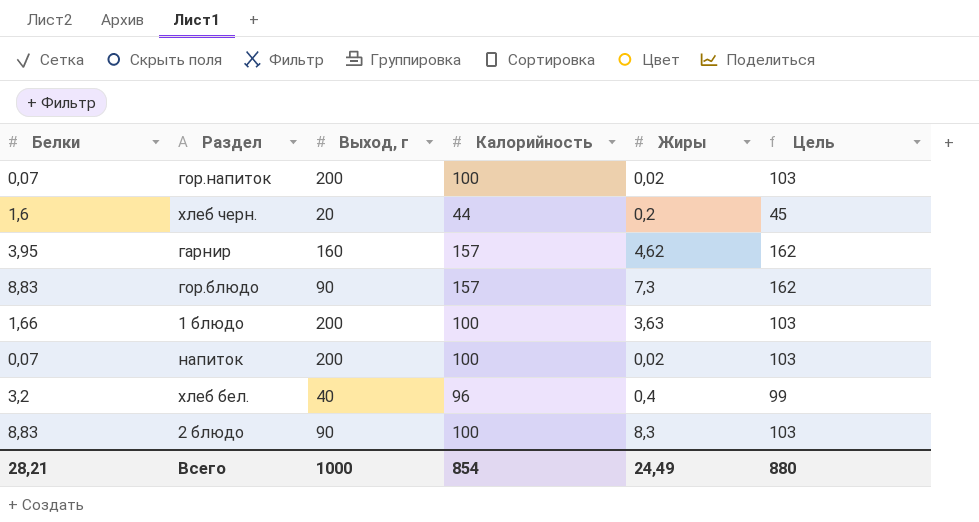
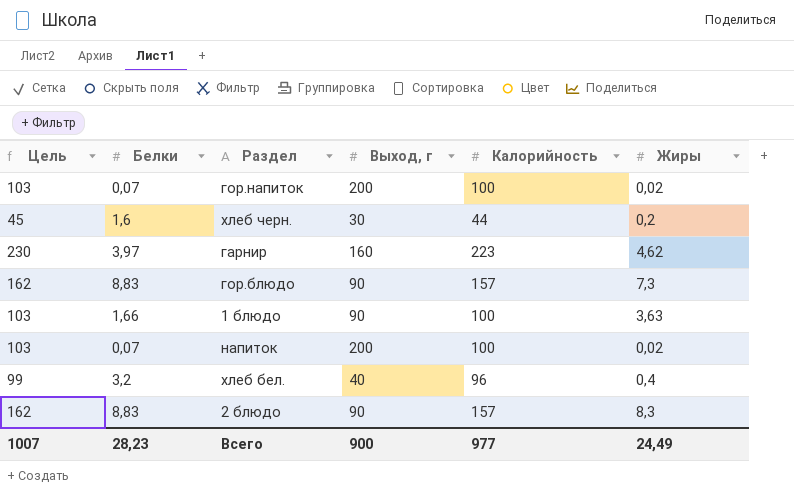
column Цель | position: 6 -> 1
хлеб черн. | Выход, г: 20 -> 30
гарнир | Цель: 162 -> 230
гарнир | Белки: 3,95 -> 3,97
гарнир | Калорийность: 157 -> 223
1 блюдо | Выход, г: 200 -> 90
2 блюдо | Цель: 103 -> 162
2 блюдо | Калорийность: 100 -> 157
Всего | Цель: 880 -> 1007
Всего | Белки: 28,21 -> 28,23
Всего | Выход, г: 1000 -> 900
Всего | Калорийность: 854 -> 977

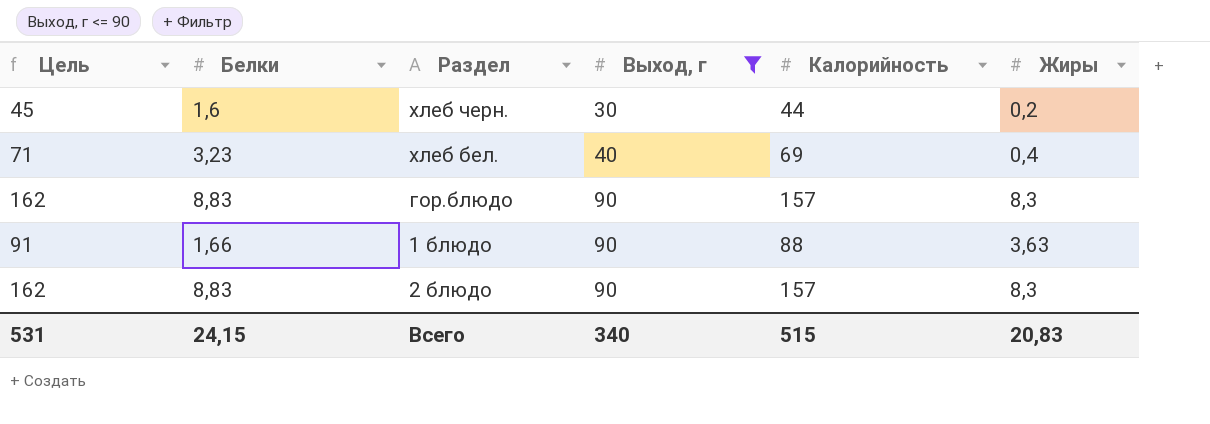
filter: none -> Выход, г <= 90
row order: none -> Выход, г ascending
хлеб бел. | Цель: 99 -> 71
хлеб бел. | Белки: 3,2 -> 3,23
хлеб бел. | Калорийность: 96 -> 69
гор.блюдо | Жиры: 7,3 -> 8,3
1 блюдо | Цель: 103 -> 91
1 блюдо | Калорийность: 100 -> 88
Всего | Цель: 1007 -> 531
Всего | Белки: 28,23 -> 24,15
Всего | Выход, г: 900 -> 340
Всего | Калорийность: 977 -> 515
Всего | Жиры: 24,49 -> 20,83

